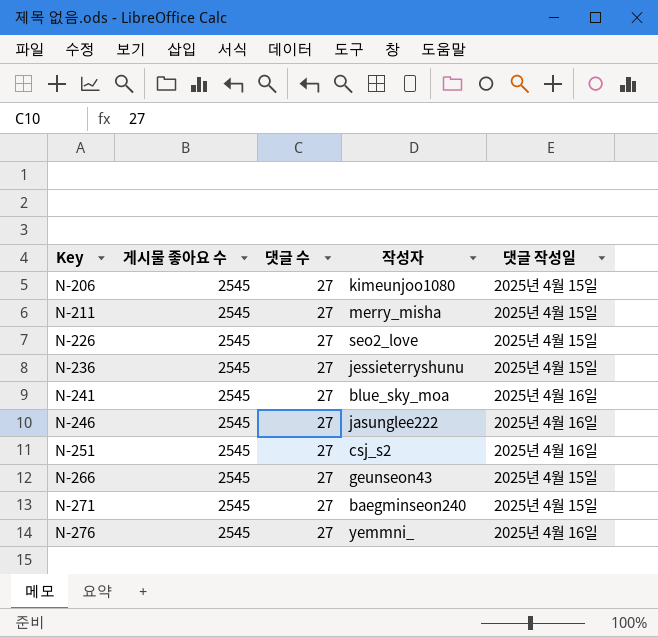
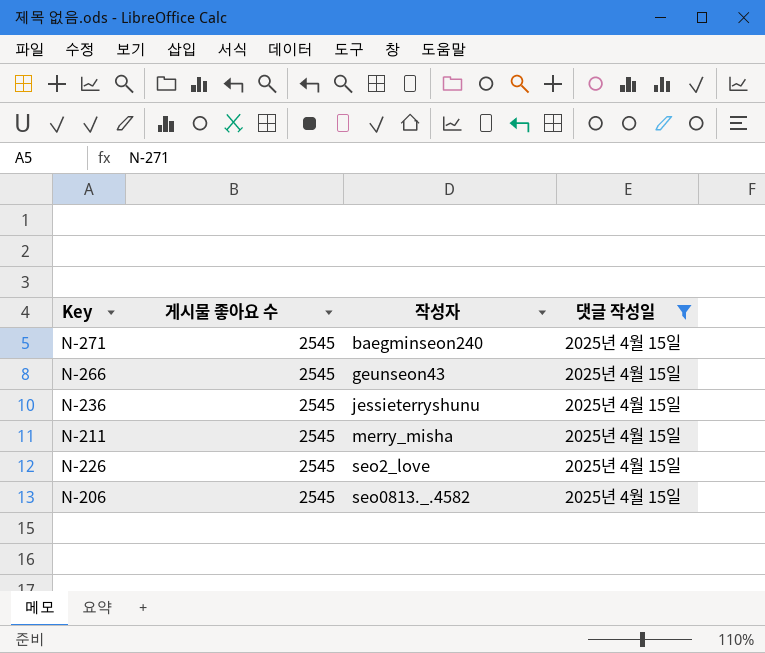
filter: none -> 댓글 작성일 = 2025년 4월 15일
row order: Key ascending -> 작성자 ascending
column 댓글 수 | position: 3 -> none
N-206 | 작성자: kimeunjoo1080 -> seo0813._.4582

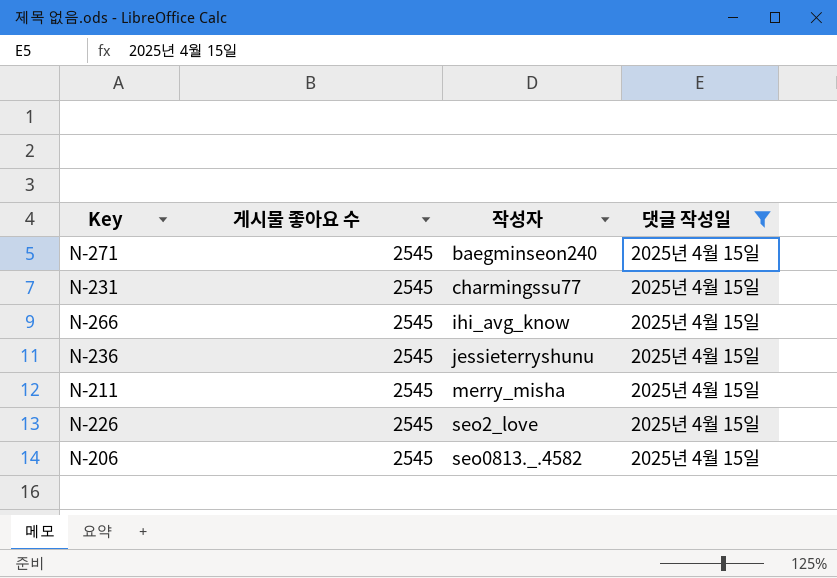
row N-231: none -> 2545 | charmingssu77 | 2025년 4월 15일
N-266 | 작성자: geunseon43 -> ihi_avg_know

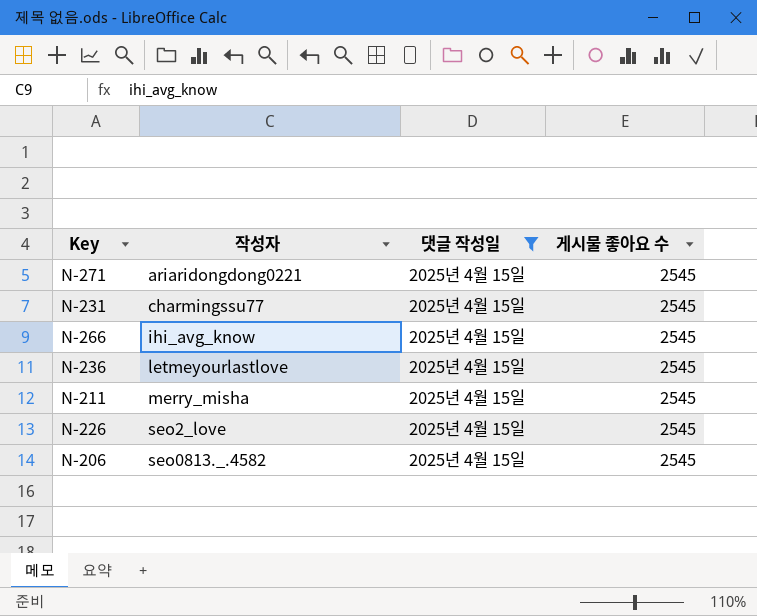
column 게시물 좋아요 수 | position: 2 -> 4
N-271 | 작성자: baegminseon240 -> ariaridongdong0221
N-236 | 작성자: jessieterryshunu -> letmeyourlastlove

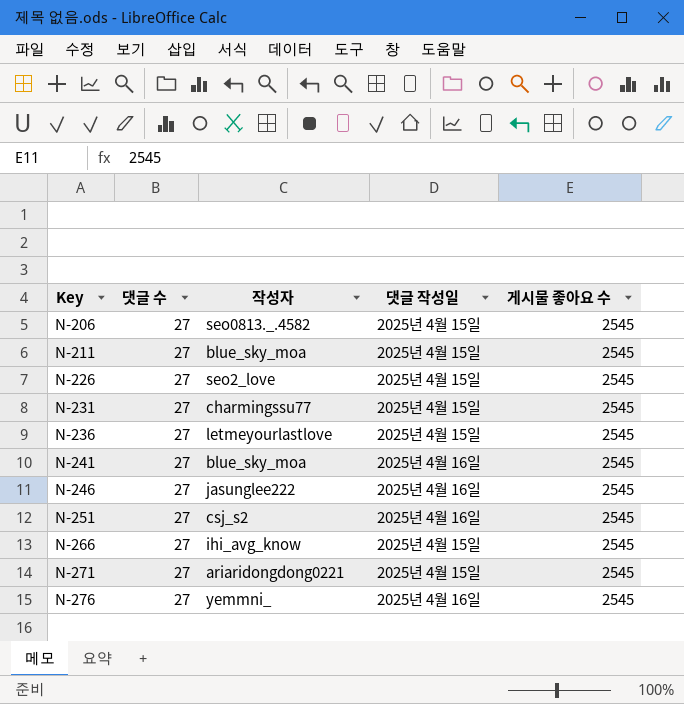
filter: 댓글 작성일 = 2025년 4월 15일 -> none
row order: 작성자 ascending -> Key ascending
column 댓글 수 | position: none -> 2
N-211 | 작성자: merry_misha -> blue_sky_moa

